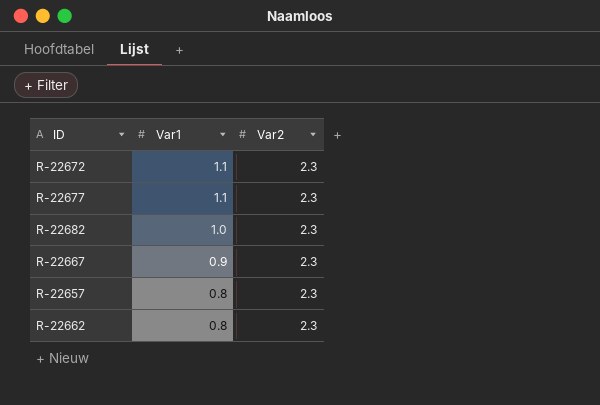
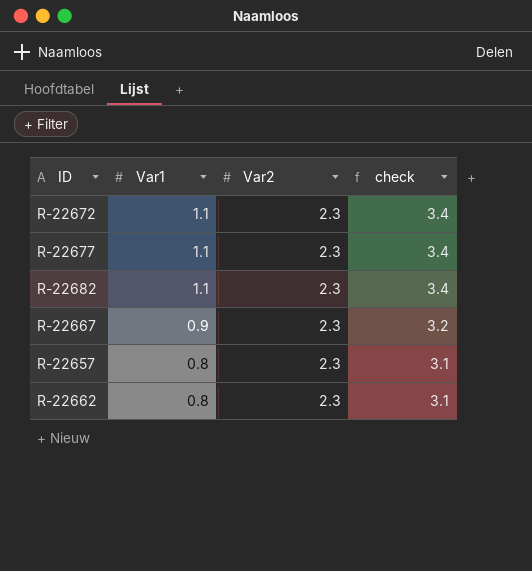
column check | formula: none -> [Var1] + [Var2]
R-22682 | Var1: 1.0 -> 1.1

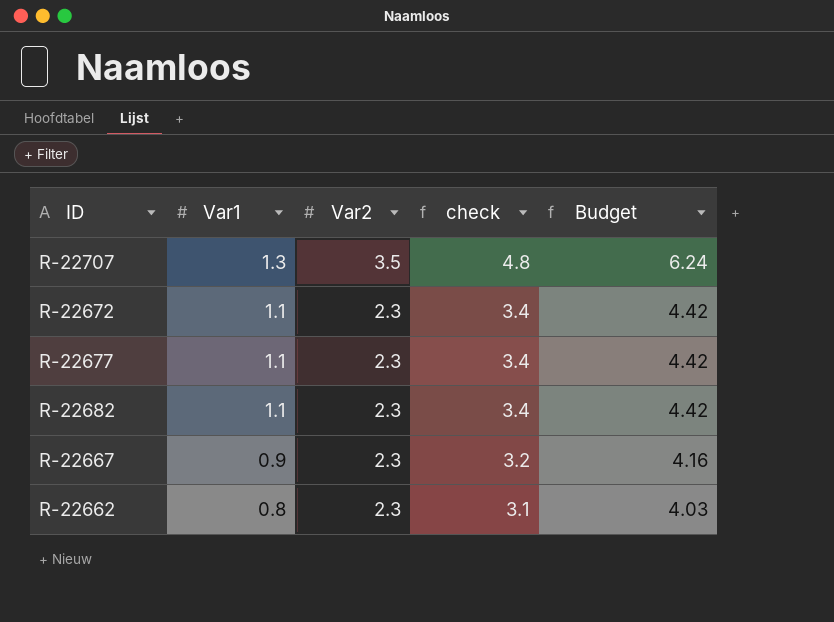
column Budget | formula: none -> [check] * 1.3
row R-22657: 0.8 | 2.3 | 3.1 -> none
row R-22707: none -> 1.3 | 3.5 | 4.8 | 6.24

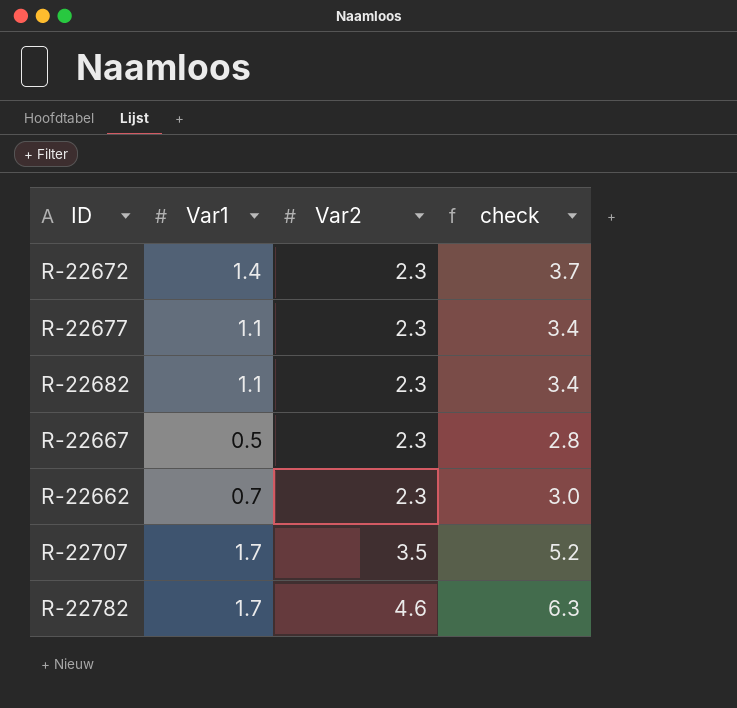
row order: Var1 descending -> Var2 ascending
column Budget | formula: [check] * 1.3 -> none
R-22672 | Var1: 1.1 -> 1.4
R-22672 | check: 3.4 -> 3.7
R-22667 | Var1: 0.9 -> 0.5
R-22667 | check: 3.2 -> 2.8
R-22662 | Var1: 0.8 -> 0.7
R-22662 | check: 3.1 -> 3.0
R-22707 | Var1: 1.3 -> 1.7
R-22707 | check: 4.8 -> 5.2
row R-22782: none -> 1.7 | 4.6 | 6.3

